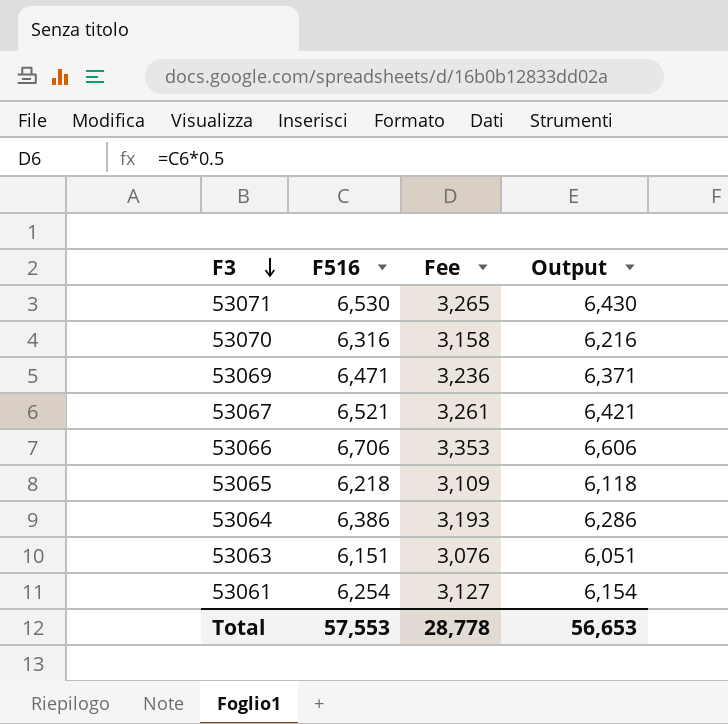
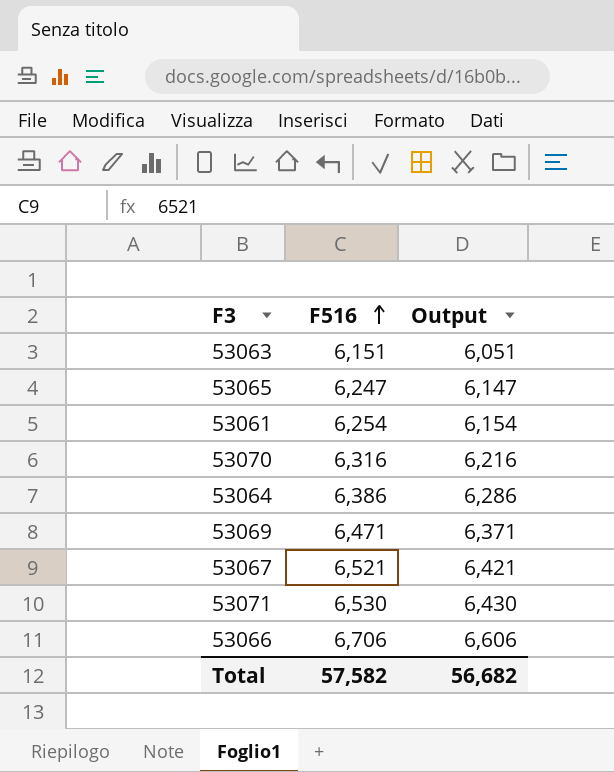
row order: F3 descending -> F516 ascending
column Fee | formula: [F516] * 0.5 -> none
53065 | F516: 6,218 -> 6,247
53065 | Output: 6,118 -> 6,147
Total | F516: 57,553 -> 57,582
Total | Output: 56,653 -> 56,682

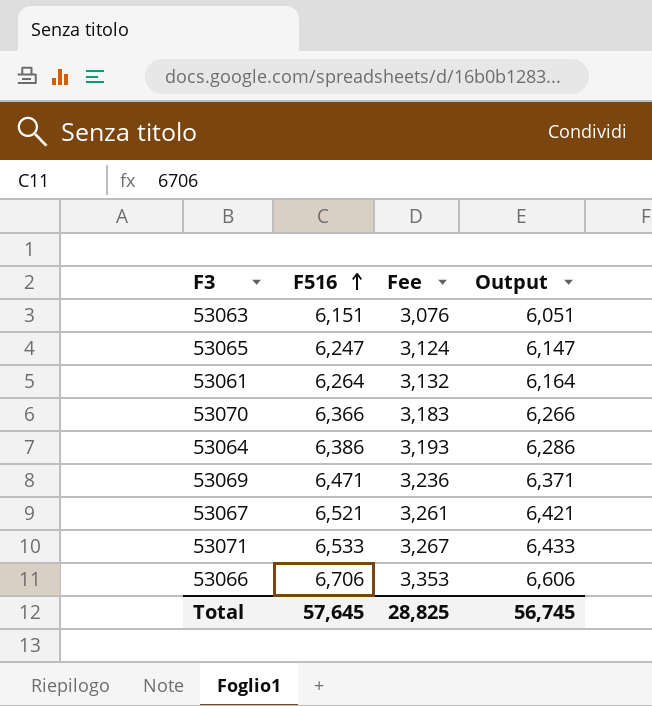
column Fee | formula: none -> [F516] * 0.5
53061 | F516: 6,254 -> 6,264
53061 | Output: 6,154 -> 6,164
53070 | F516: 6,316 -> 6,366
53070 | Output: 6,216 -> 6,266
53071 | F516: 6,530 -> 6,533
53071 | Output: 6,430 -> 6,433
Total | F516: 57,582 -> 57,645
Total | Output: 56,682 -> 56,745

